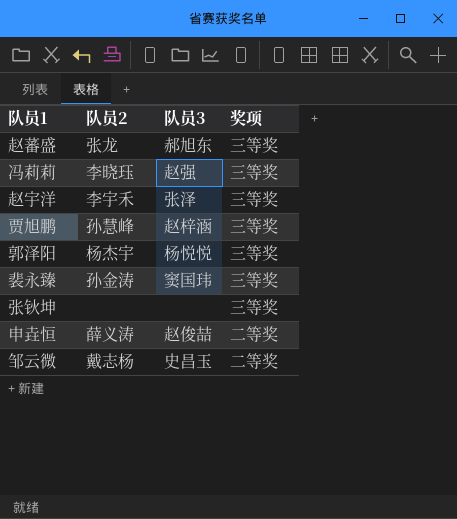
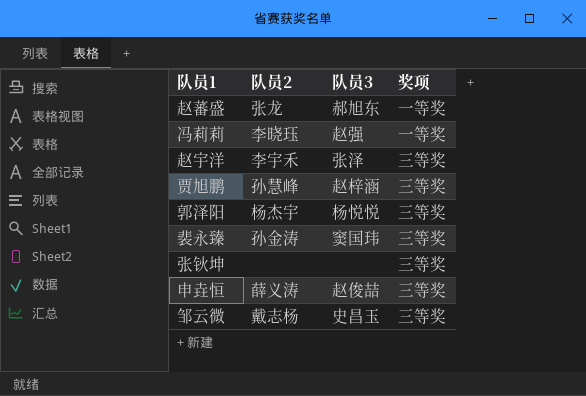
赵蕃盛 | 奖项: 三等奖 -> 一等奖
冯莉莉 | 奖项: 三等奖 -> 一等奖
申垚恒 | 奖项: 二等奖 -> 三等奖
邹云微 | 奖项: 二等奖 -> 三等奖

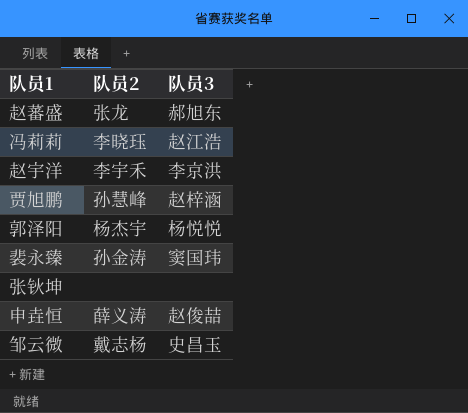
column 奖项 | position: 4 -> none
冯莉莉 | 队员3: 赵强 -> 赵江浩
赵宇洋 | 队员3: 张泽 -> 李京洪

